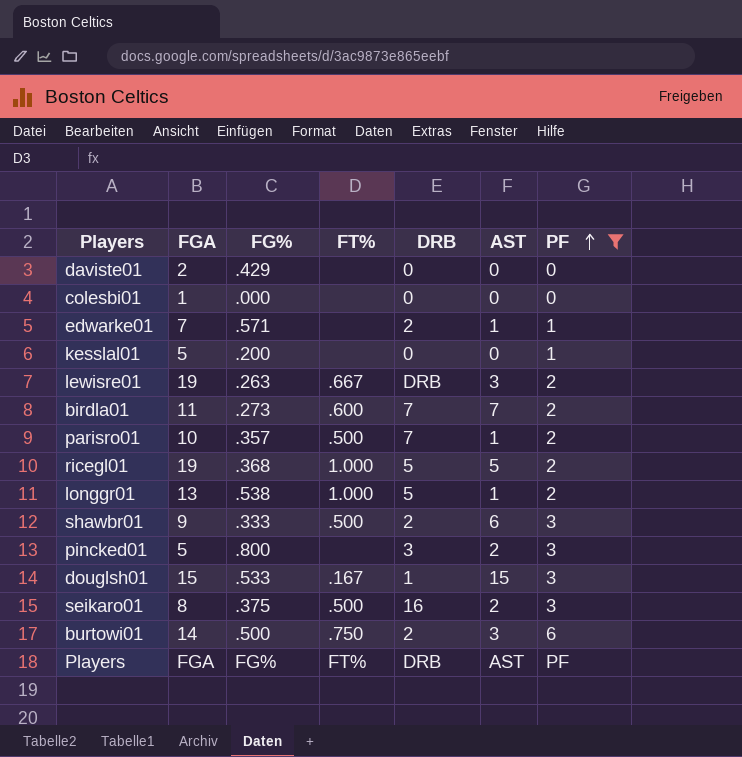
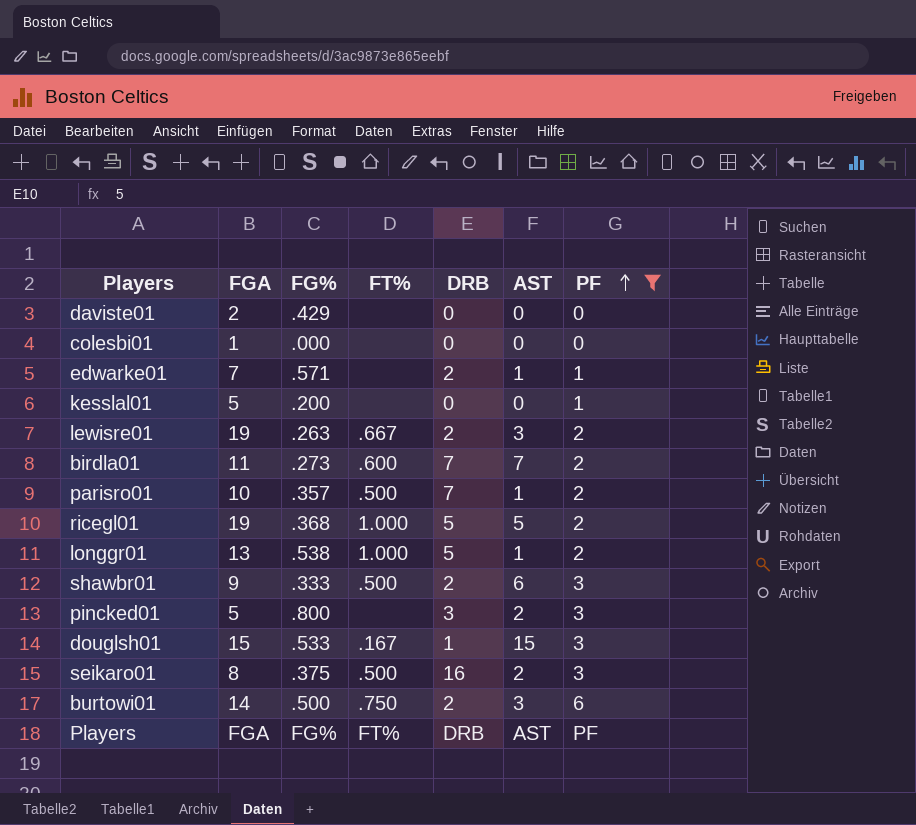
lewisre01 | DRB: DRB -> 2

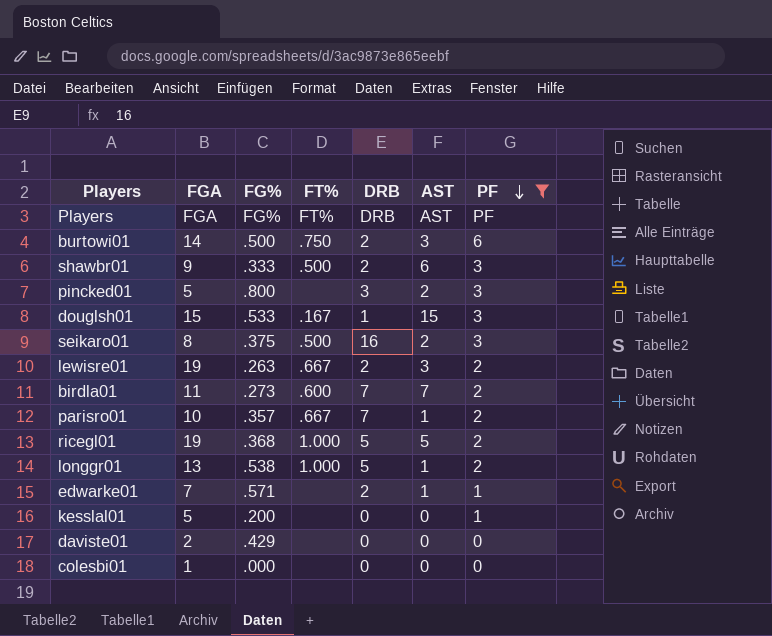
row order: PF ascending -> PF descending
parisro01 | FT%: .500 -> .667

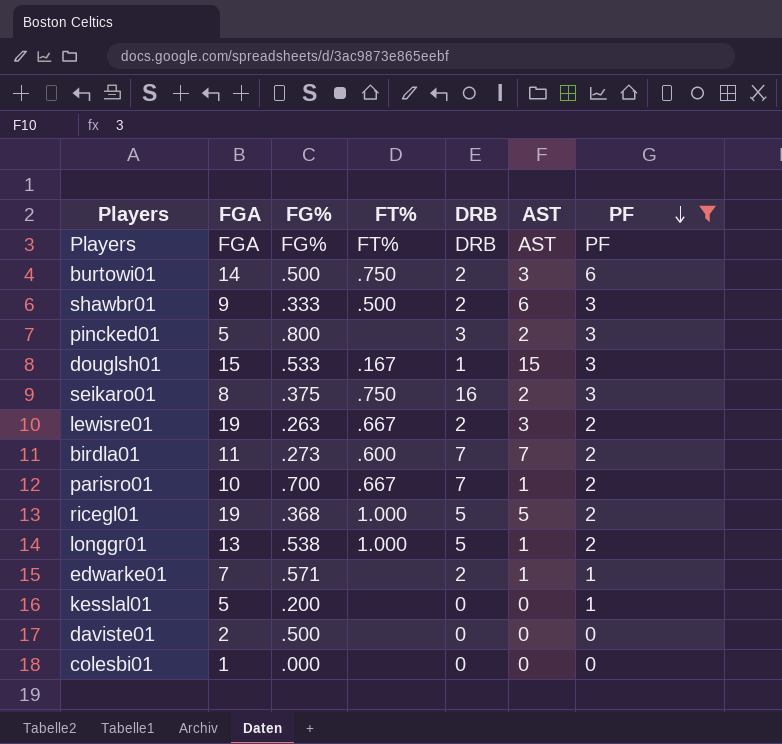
seikaro01 | FT%: .500 -> .750
parisro01 | FG%: .357 -> .700
daviste01 | FG%: .429 -> .500

